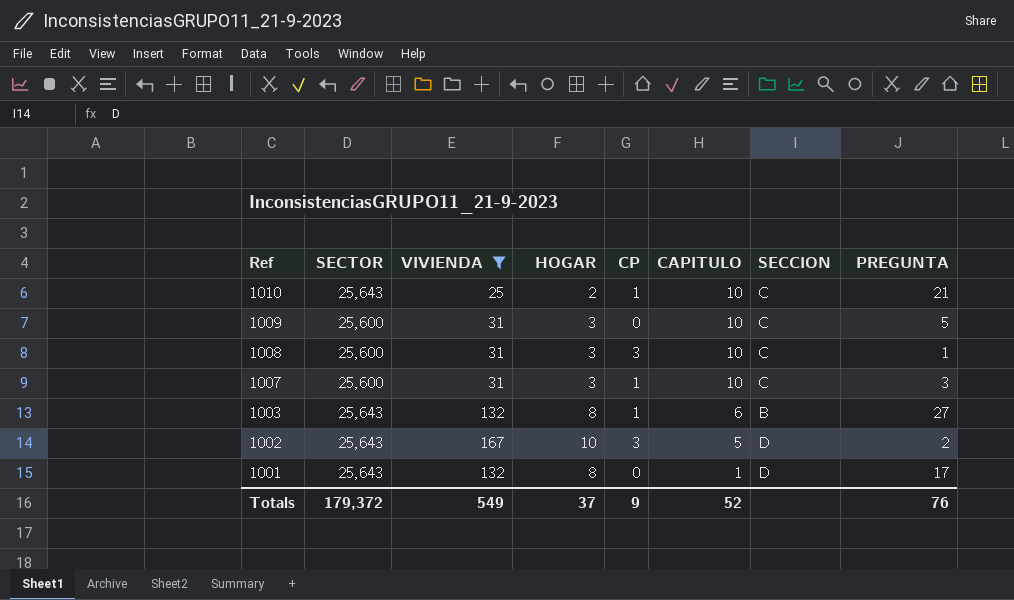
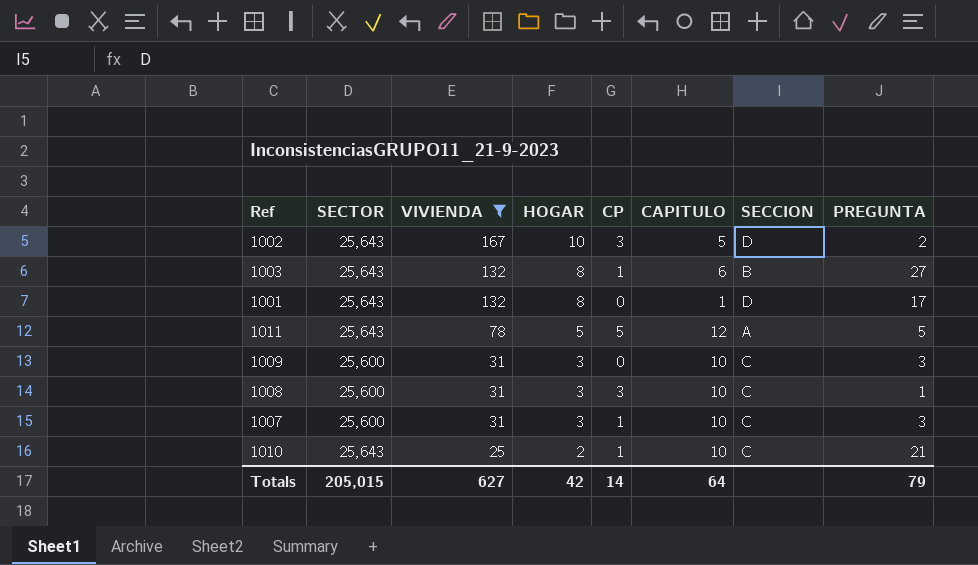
row order: Ref descending -> VIVIENDA descending
row 1011: none -> 25,643 | 78 | 5 | 5 | 12 | A | 5
1009 | PREGUNTA: 5 -> 3
Totals | SECTOR: 179,372 -> 205,015
Totals | VIVIENDA: 549 -> 627
Totals | HOGAR: 37 -> 42
Totals | CP: 9 -> 14
Totals | CAPITULO: 52 -> 64
Totals | PREGUNTA: 76 -> 79

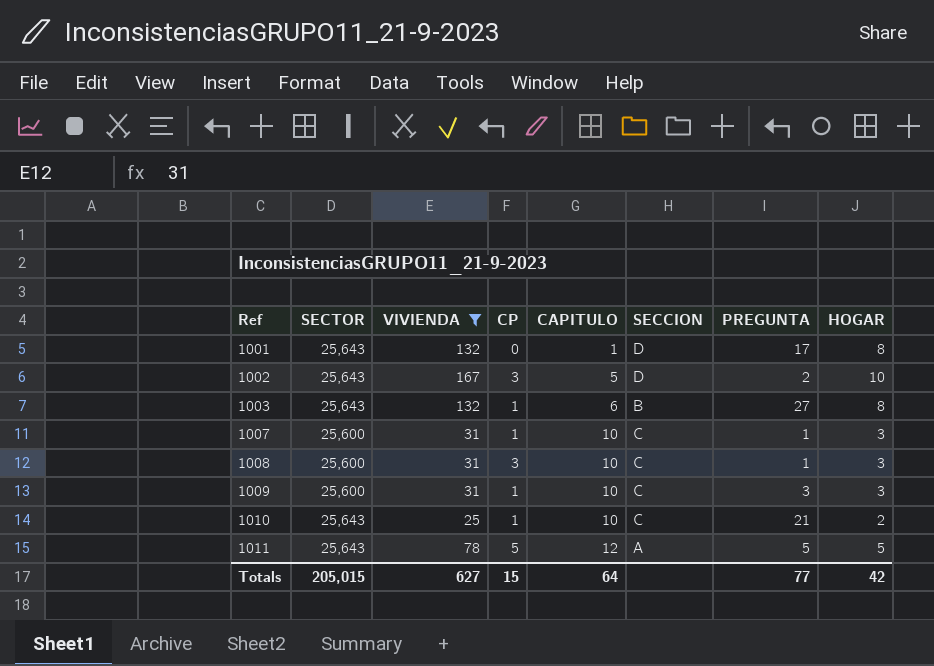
row order: VIVIENDA descending -> Ref ascending
column HOGAR | position: 4 -> 8
1007 | PREGUNTA: 3 -> 1
1009 | CP: 0 -> 1
Totals | CP: 14 -> 15
Totals | PREGUNTA: 79 -> 77

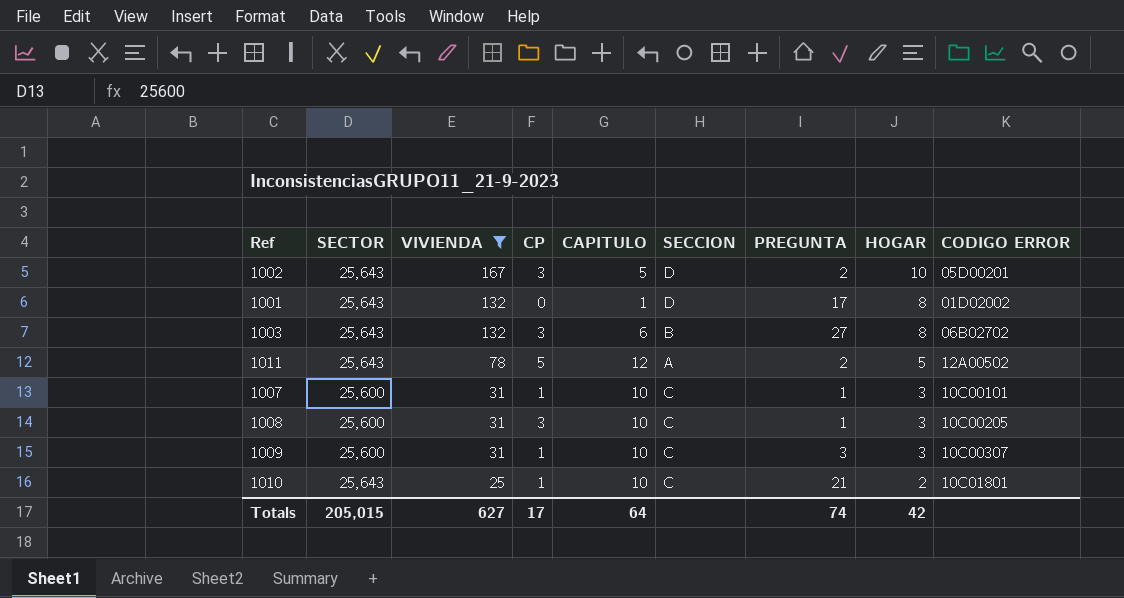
row order: Ref ascending -> VIVIENDA descending
column CODIGO ERROR | position: none -> 9
1003 | CP: 1 -> 3
1011 | PREGUNTA: 5 -> 2
Totals | CP: 15 -> 17
Totals | PREGUNTA: 77 -> 74

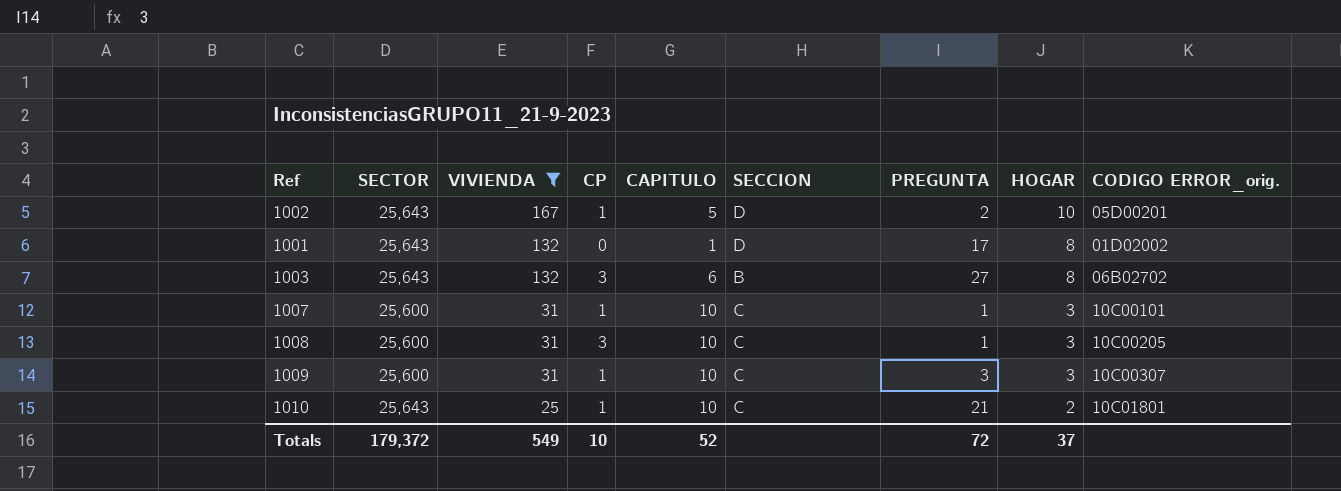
column name: CODIGO ERROR -> CODIGO ERROR_orig.
row 1011: 25,643 | 78 | 5 | 12 | A | 2 | 5 | 12A00502 -> none
1002 | CP: 3 -> 1
Totals | SECTOR: 205,015 -> 179,372
Totals | VIVIENDA: 627 -> 549
Totals | CP: 17 -> 10
Totals | CAPITULO: 64 -> 52
Totals | PREGUNTA: 74 -> 72
Totals | HOGAR: 42 -> 37

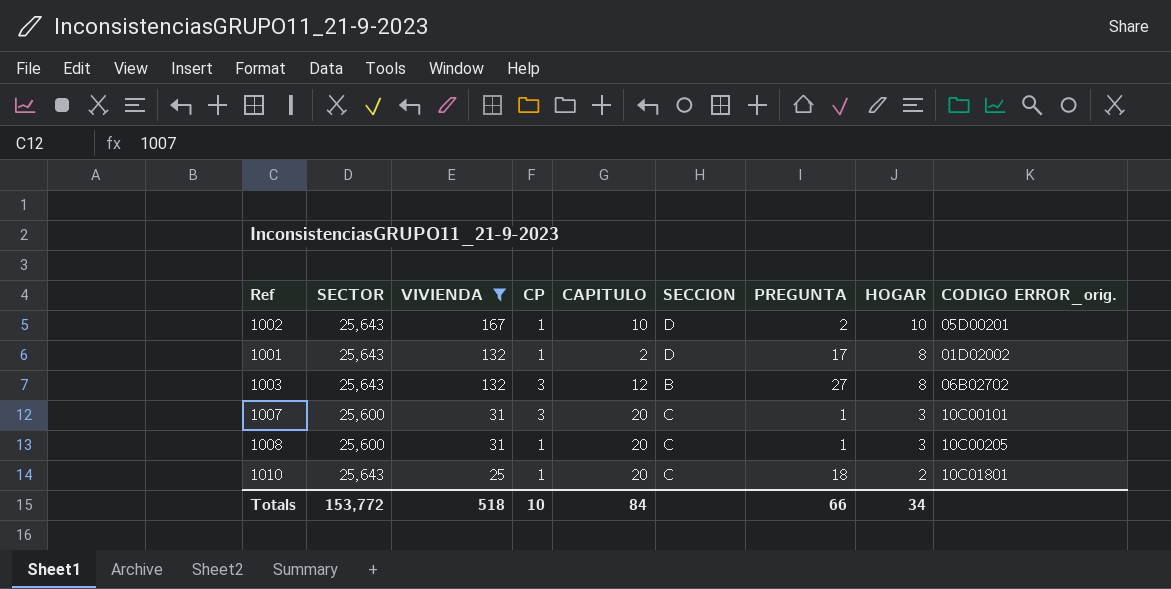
row 1009: 25,600 | 31 | 1 | 10 | C | 3 | 3 | 10C00307 -> none
1002 | CAPITULO: 5 -> 10
1001 | CP: 0 -> 1
1001 | CAPITULO: 1 -> 2
1003 | CAPITULO: 6 -> 12
1007 | CP: 1 -> 3
1007 | CAPITULO: 10 -> 20
1008 | CP: 3 -> 1
1008 | CAPITULO: 10 -> 20
1010 | CAPITULO: 10 -> 20
1010 | PREGUNTA: 21 -> 18
Totals | SECTOR: 179,372 -> 153,772
Totals | VIVIENDA: 549 -> 518
Totals | CAPITULO: 52 -> 84
Totals | PREGUNTA: 72 -> 66
Totals | HOGAR: 37 -> 34

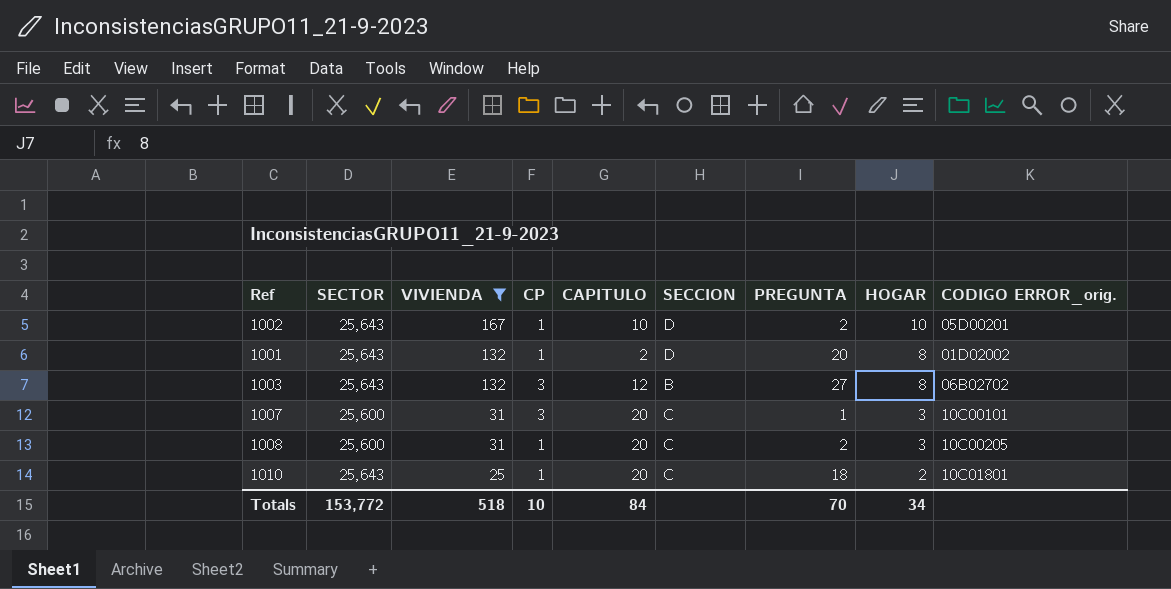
1001 | PREGUNTA: 17 -> 20
1008 | PREGUNTA: 1 -> 2
Totals | PREGUNTA: 66 -> 70

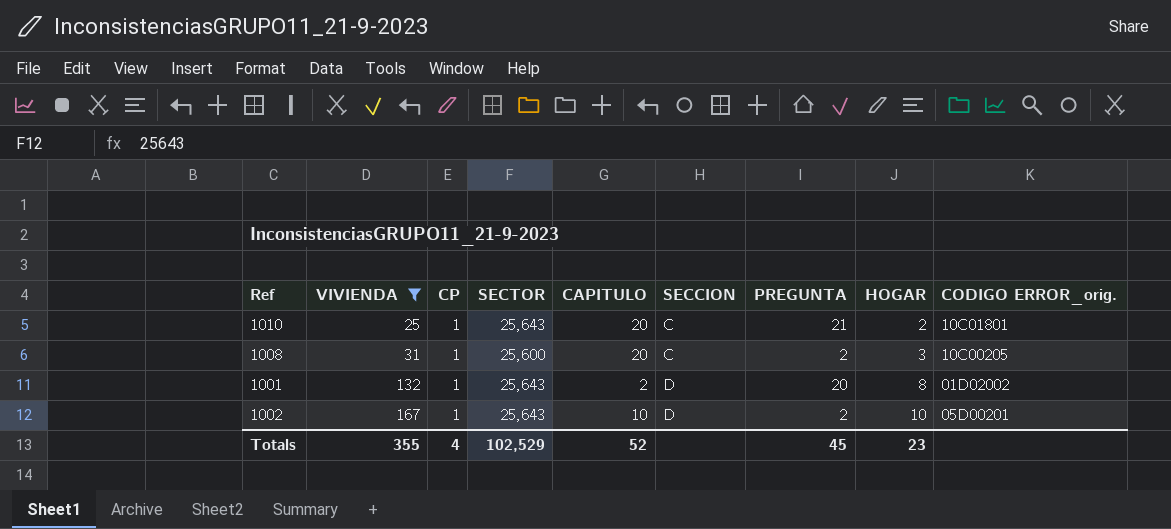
row order: VIVIENDA descending -> VIVIENDA ascending
column SECTOR | position: 2 -> 4
row 1003: 25,643 | 132 | 3 | 12 | B | 27 | 8 | 06B02702 -> none
row 1007: 25,600 | 31 | 3 | 20 | C | 1 | 3 | 10C00101 -> none
1010 | PREGUNTA: 18 -> 21
Totals | VIVIENDA: 518 -> 355
Totals | CP: 10 -> 4
Totals | SECTOR: 153,772 -> 102,529
Totals | CAPITULO: 84 -> 52
Totals | PREGUNTA: 70 -> 45
Totals | HOGAR: 34 -> 23

